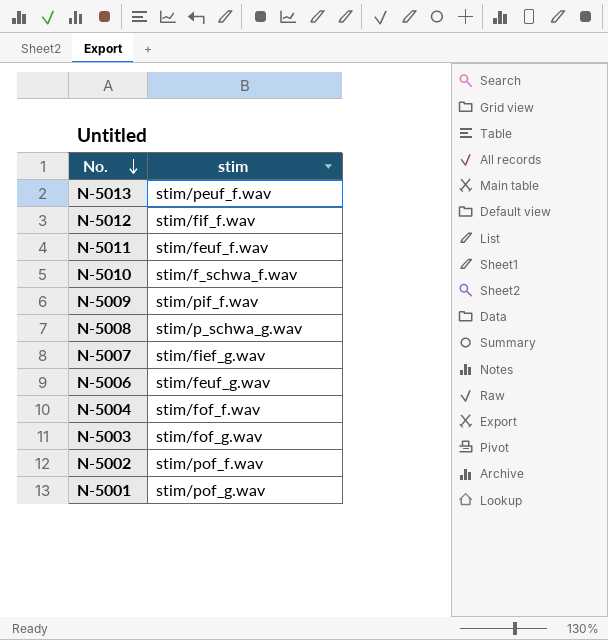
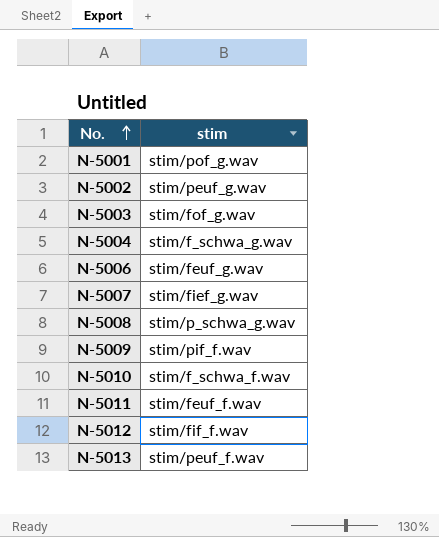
row order: No. descending -> No. ascending
N-5002 | stim: stim/pof_f.wav -> stim/peuf_g.wav
N-5004 | stim: stim/fof_f.wav -> stim/f_schwa_g.wav

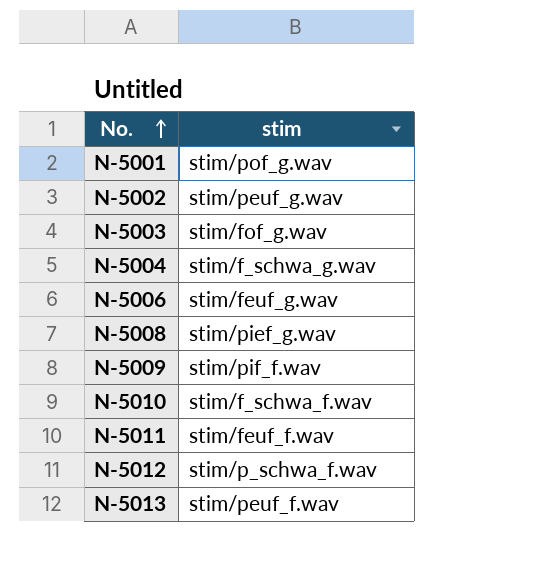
row N-5007: stim/fief_g.wav -> none
N-5008 | stim: stim/p_schwa_g.wav -> stim/pief_g.wav
N-5012 | stim: stim/fif_f.wav -> stim/p_schwa_f.wav

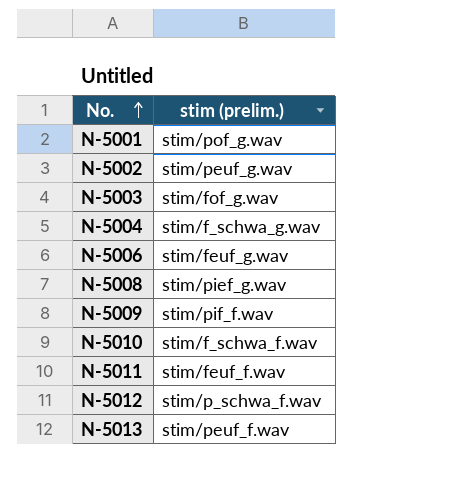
column name: stim -> stim (prelim.)

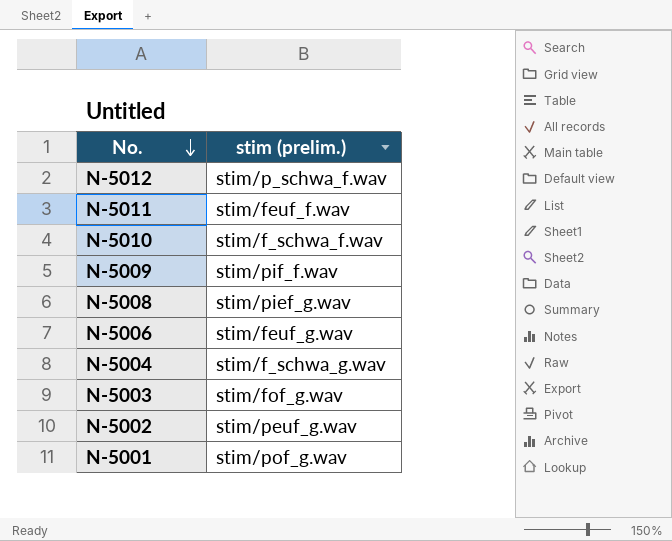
row order: No. ascending -> No. descending
row N-5013: stim/peuf_f.wav -> none

